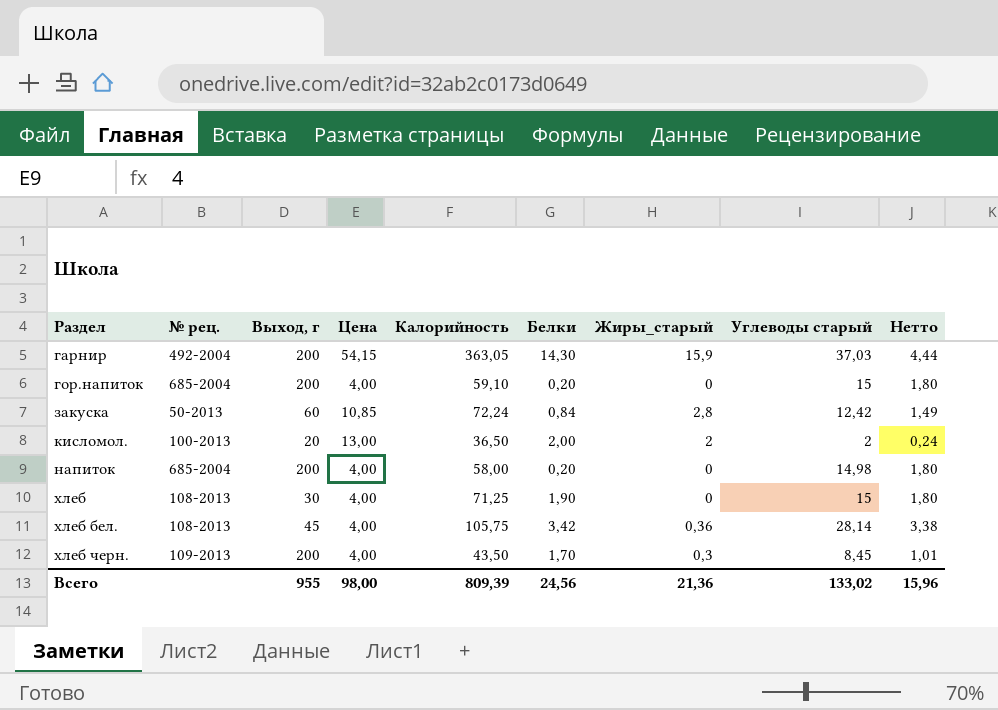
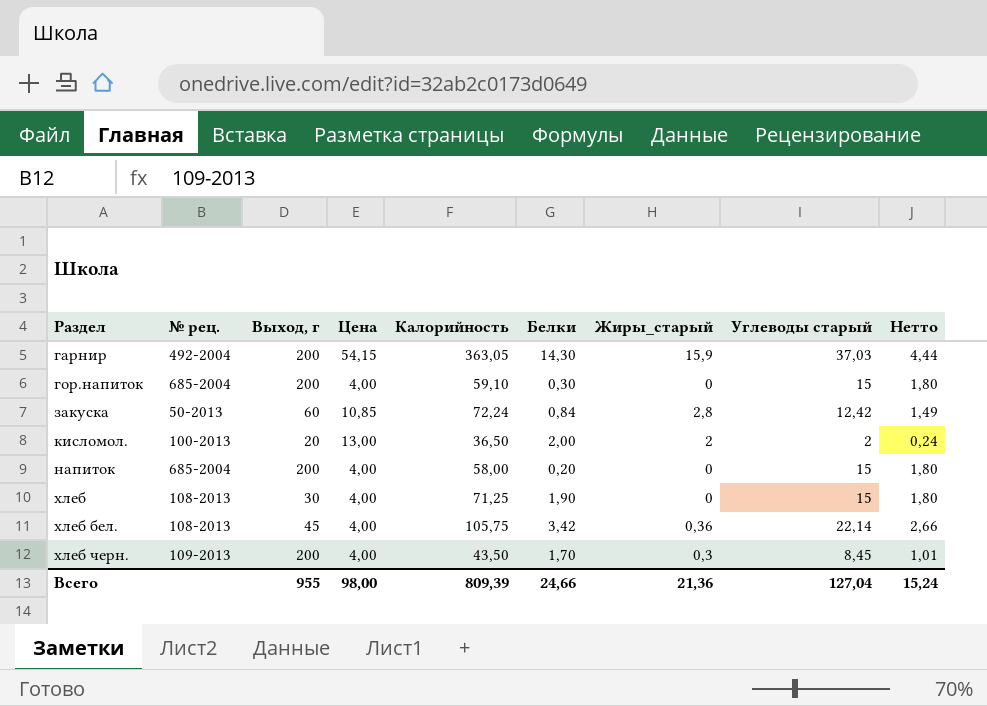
гор.напиток | Белки: 0,20 -> 0,30
напиток | Углеводы старый: 14,98 -> 15
хлеб бел. | Углеводы старый: 28,14 -> 22,14
хлеб бел. | Нетто: 3,38 -> 2,66
Всего | Белки: 24,56 -> 24,66
Всего | Углеводы старый: 133,02 -> 127,04
Всего | Нетто: 15,96 -> 15,24

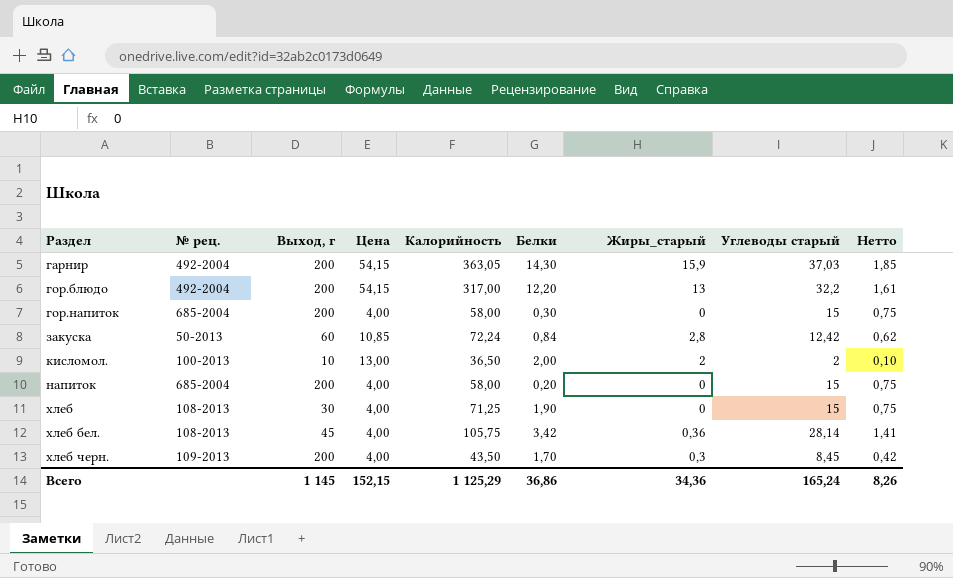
column Нетто | formula: [Углеводы старый] * 0,12 -> [Углеводы старый] * 0,05
row гор.блюдо: none -> 492-2004 | 200 | 54,15 | 317,00 | 12,20 | 13 | 32,2 | 1,61
гор.напиток | Калорийность: 59,10 -> 58,00
кисломол. | Выход, г: 20 -> 10
хлеб бел. | Углеводы старый: 22,14 -> 28,14
Всего | Выход, г: 955 -> 1 145
Всего | Цена: 98,00 -> 152,15
Всего | Калорийность: 809,39 -> 1 125,29
Всего | Белки: 24,66 -> 36,86
Всего | Жиры_старый: 21,36 -> 34,36
Всего | Углеводы старый: 127,04 -> 165,24
Всего | Нетто: 15,24 -> 8,26

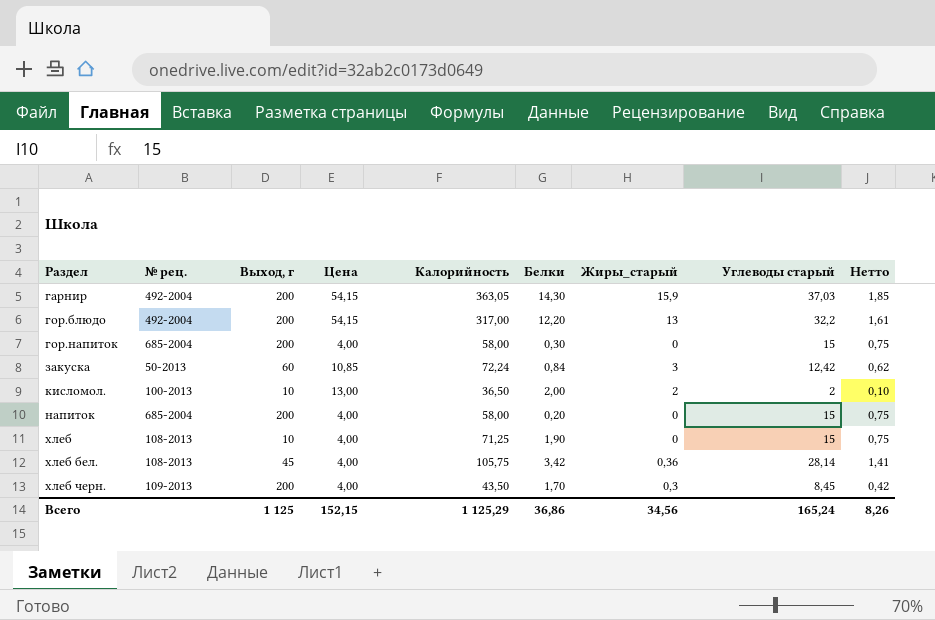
закуска | Жиры_старый: 2,8 -> 3
хлеб | Выход, г: 30 -> 10
Всего | Выход, г: 1 145 -> 1 125
Всего | Жиры_старый: 34,36 -> 34,56

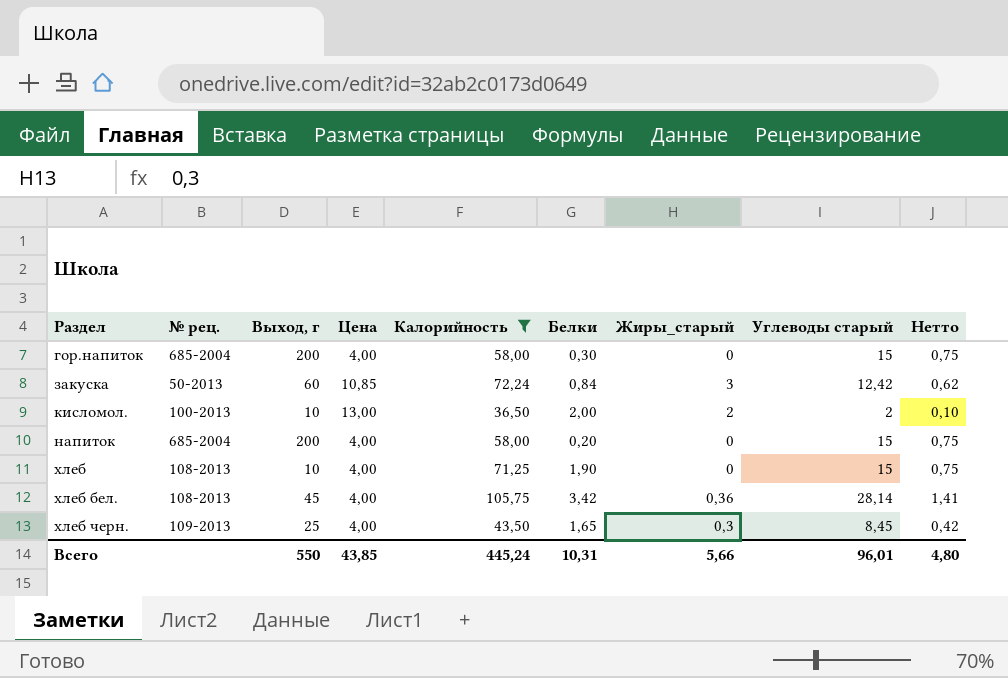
filter: none -> Калорийность <= 105,75
хлеб черн. | Выход, г: 200 -> 25
хлеб черн. | Белки: 1,70 -> 1,65
Всего | Выход, г: 1 125 -> 550
Всего | Цена: 152,15 -> 43,85
Всего | Калорийность: 1 125,29 -> 445,24
Всего | Белки: 36,86 -> 10,31
Всего | Жиры_старый: 34,56 -> 5,66
Всего | Углеводы старый: 165,24 -> 96,01
Всего | Нетто: 8,26 -> 4,80

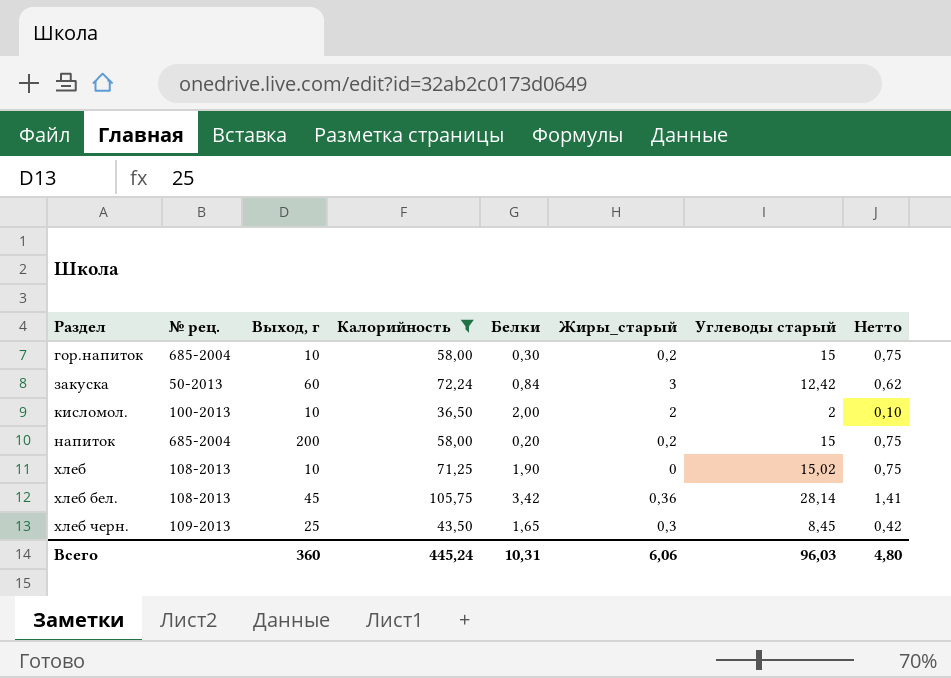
column Цена | position: 4 -> none
гор.напиток | Выход, г: 200 -> 10
гор.напиток | Жиры_старый: 0 -> 0,2
напиток | Жиры_старый: 0 -> 0,2
хлеб | Углеводы старый: 15 -> 15,02
Всего | Выход, г: 550 -> 360
Всего | Жиры_старый: 5,66 -> 6,06
Всего | Углеводы старый: 96,01 -> 96,03

